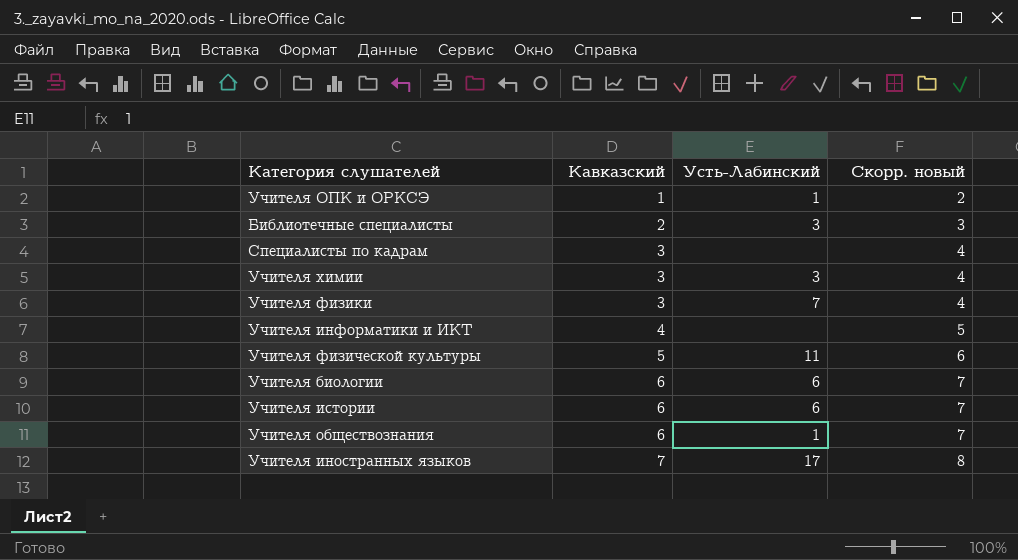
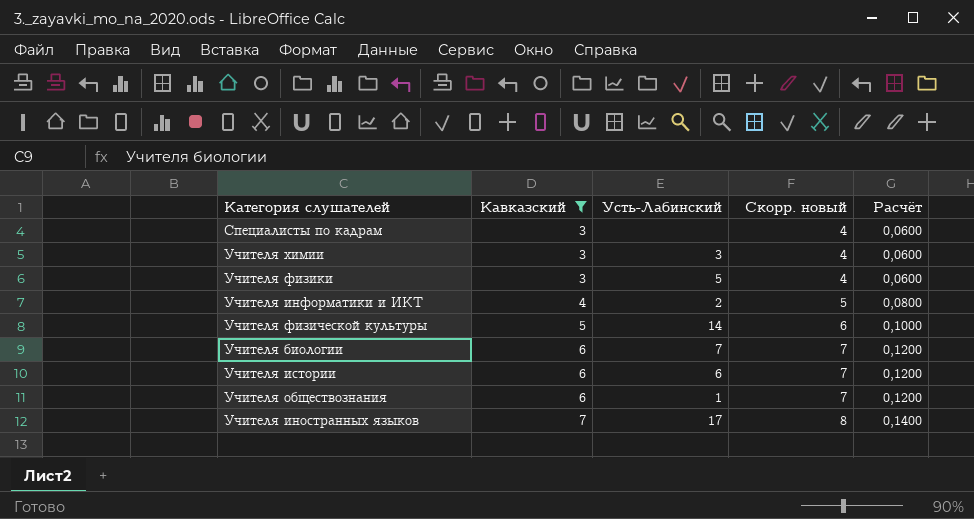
filter: none -> Кавказский >= 3
column Расчёт | formula: none -> [Кавказский] * 0,02
Учителя физики | Усть-Лабинский: 7 -> 5
Учителя информатики и ИКТ | Усть-Лабинский: none -> 2
Учителя физической культуры | Усть-Лабинский: 11 -> 14
Учителя биологии | Усть-Лабинский: 6 -> 7

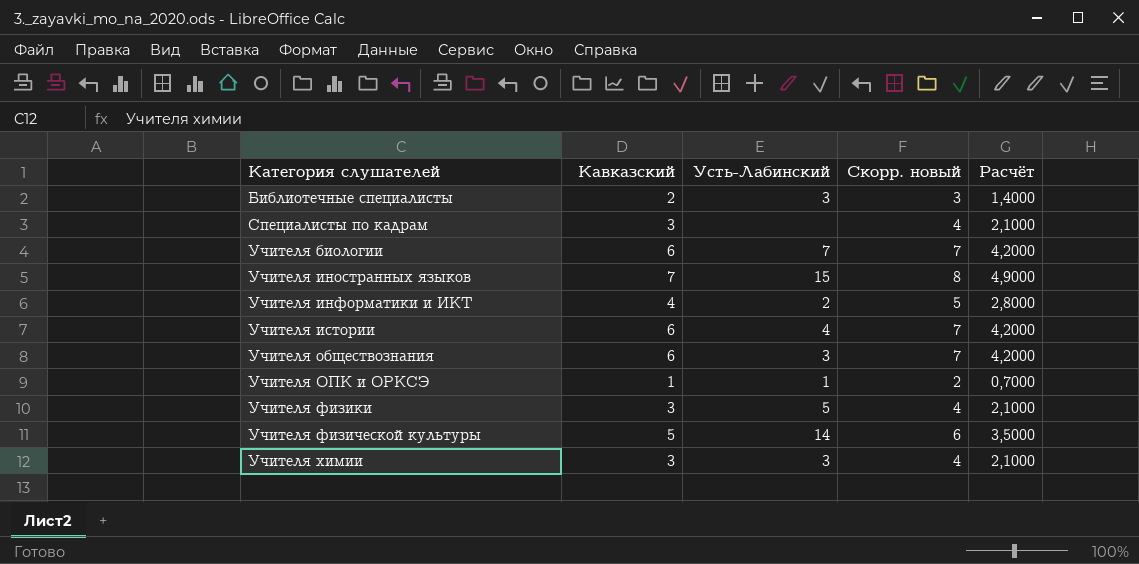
filter: Кавказский >= 3 -> none
row order: Кавказский ascending -> Категория слушателей ascending
column Расчёт | formula: [Кавказский] * 0,02 -> [Кавказский] * 0,7
Учителя иностранных языков | Усть-Лабинский: 17 -> 15
Учителя истории | Усть-Лабинский: 6 -> 4
Учителя обществознания | Усть-Лабинский: 1 -> 3

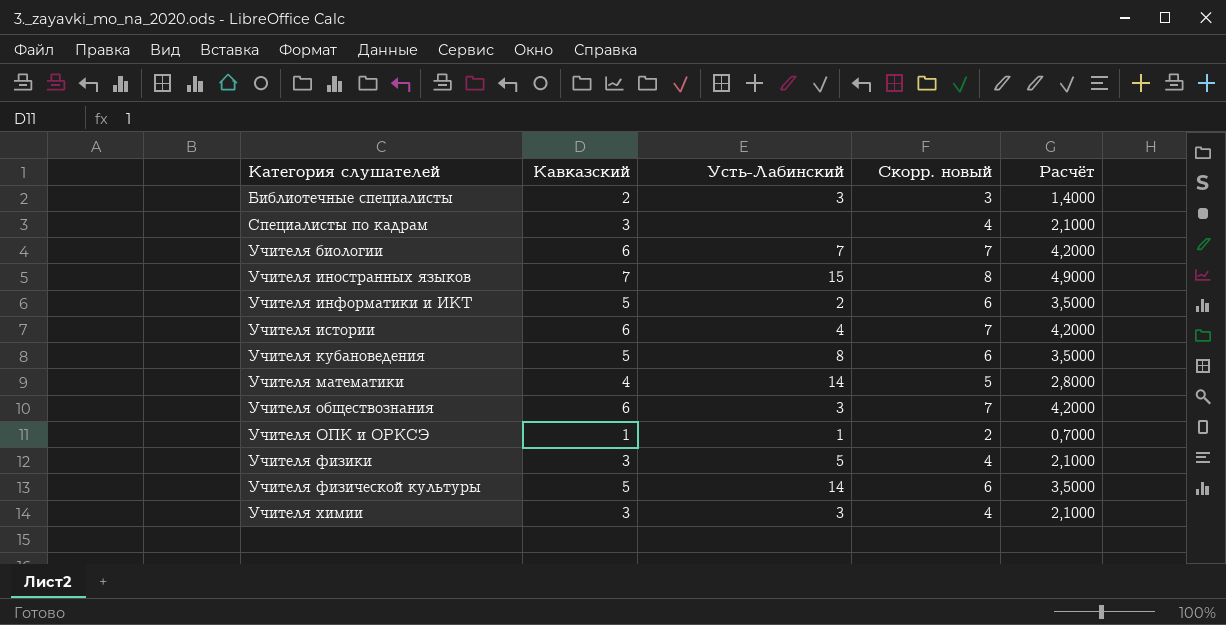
Учителя информатики и ИКТ | Кавказский: 4 -> 5
Учителя информатики и ИКТ | Скорр. новый: 5 -> 6
Учителя информатики и ИКТ | Расчёт: 2,8000 -> 3,5000
row Учителя кубановедения: none -> 5 | 8 | 6 | 3,5000
row Учителя математики: none -> 4 | 14 | 5 | 2,8000

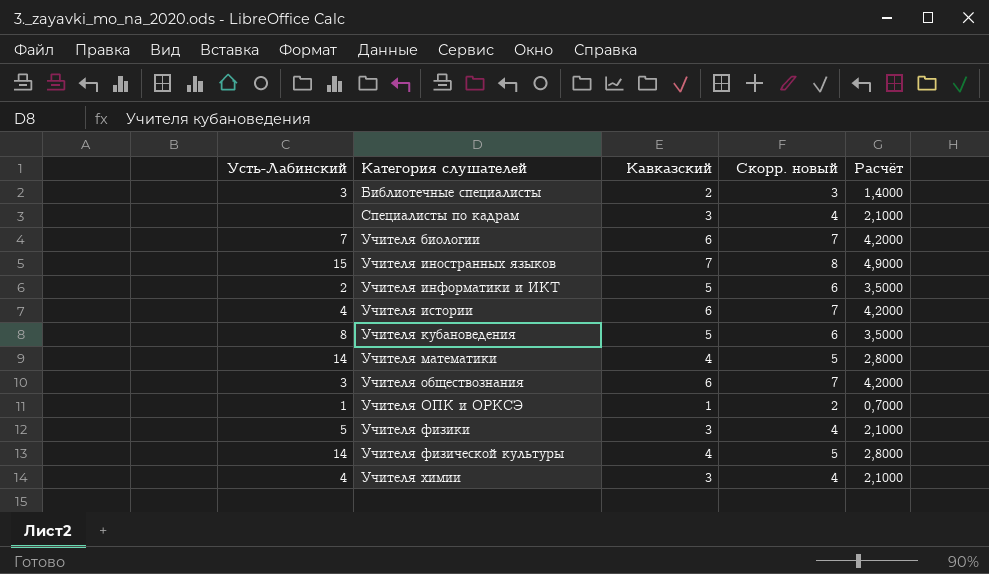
column Усть-Лабинский | position: 3 -> 1
Учителя физической культуры | Кавказский: 5 -> 4
Учителя физической культуры | Скорр. новый: 6 -> 5
Учителя физической культуры | Расчёт: 3,5000 -> 2,8000
Учителя химии | Усть-Лабинский: 3 -> 4

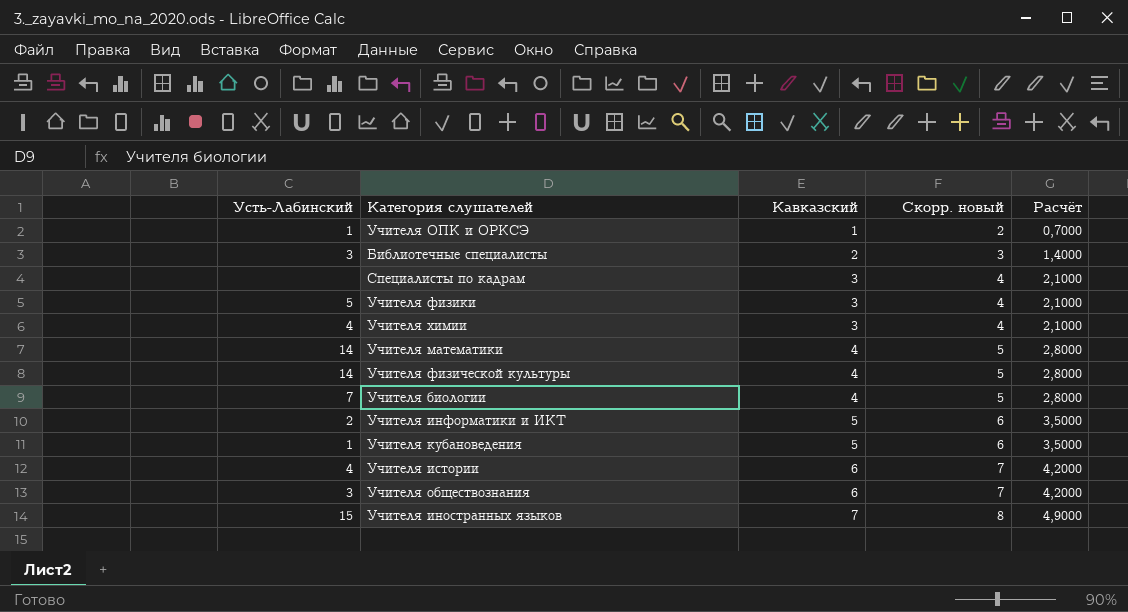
row order: Категория слушателей ascending -> Кавказский ascending
Учителя биологии | Кавказский: 6 -> 4
Учителя биологии | Скорр. новый: 7 -> 5
Учителя биологии | Расчёт: 4,2000 -> 2,8000
Учителя кубановедения | Усть-Лабинский: 8 -> 1

